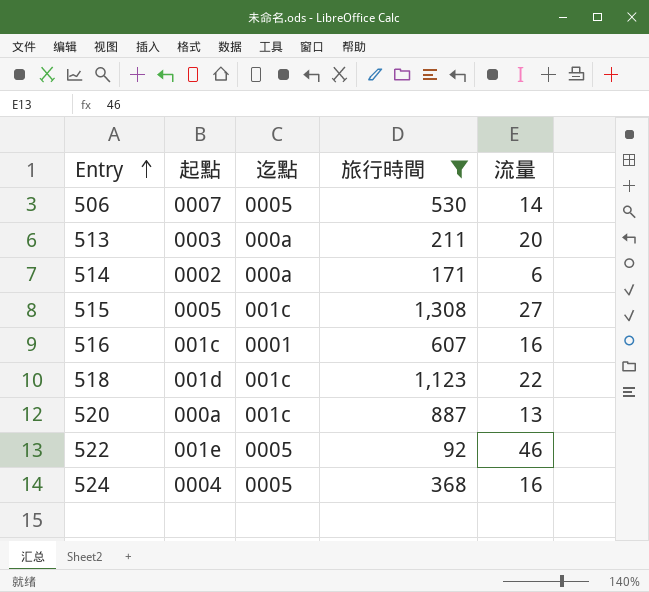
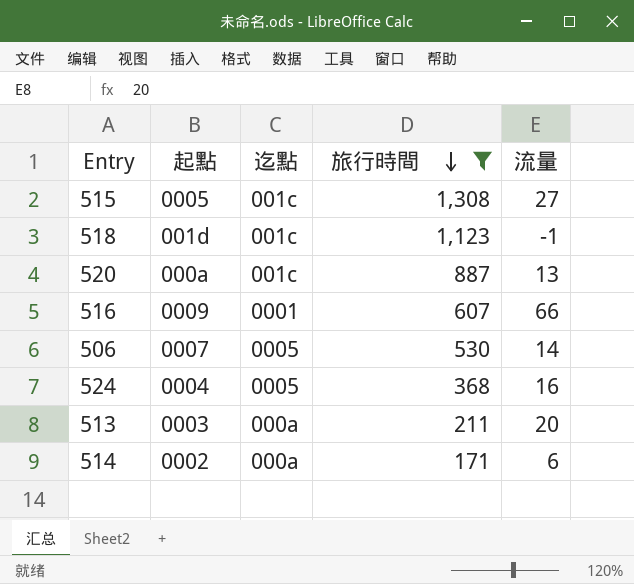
row order: Entry ascending -> 旅行時間 descending
row 522: 001e | 0005 | 92 | 46 -> none
518 | 流量: 22 -> -1
516 | 起點: 001c -> 0009
516 | 流量: 16 -> 66

